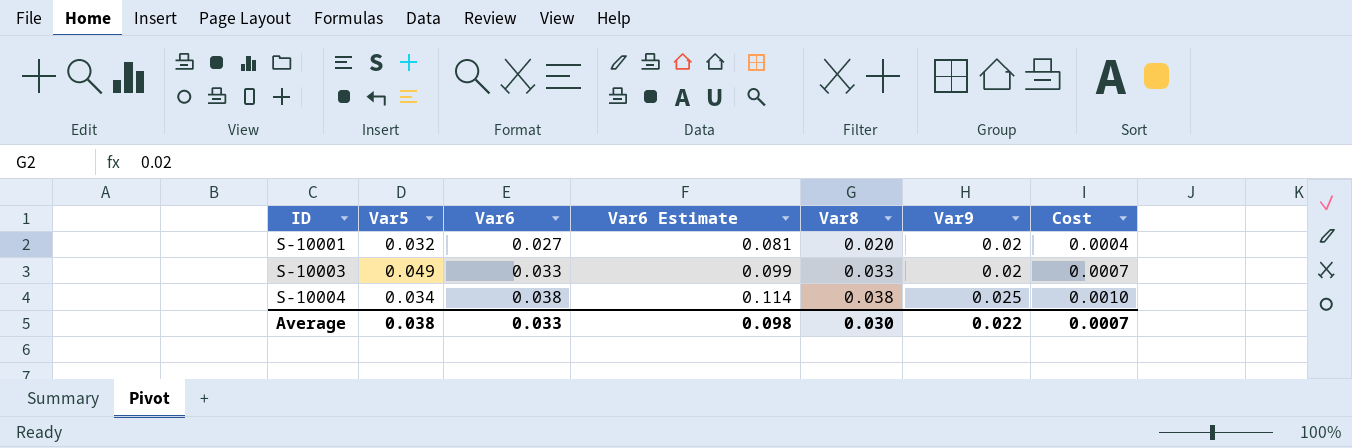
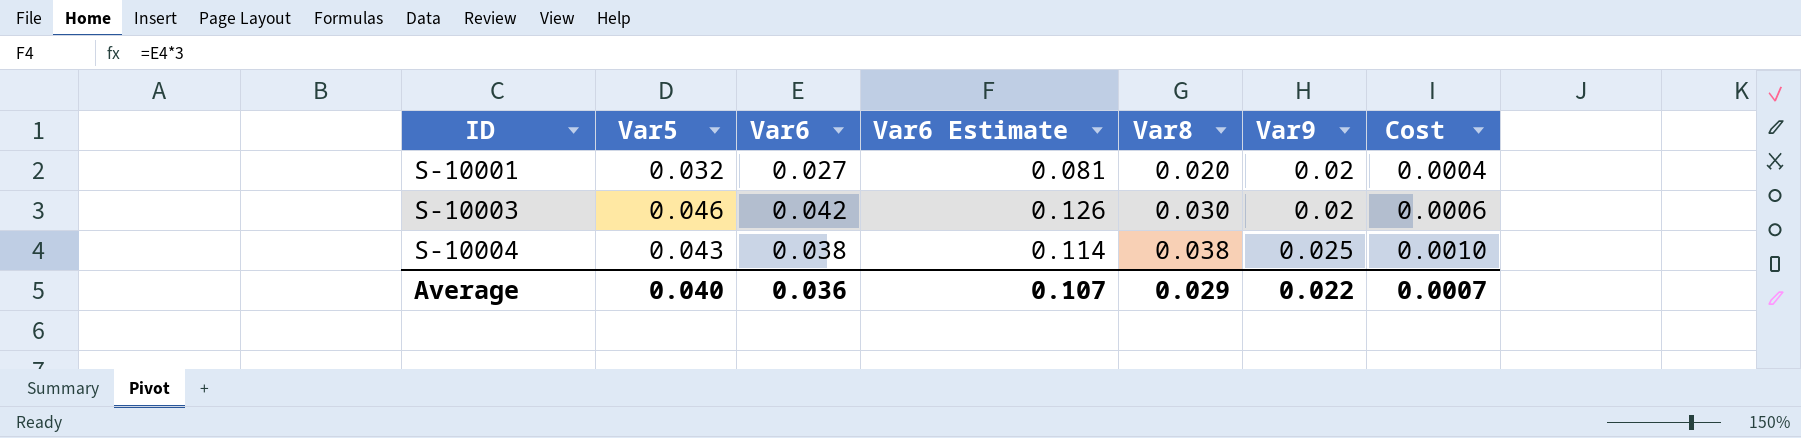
S-10003 | Var5: 0.049 -> 0.046
S-10003 | Var6: 0.033 -> 0.042
S-10003 | Var6 Estimate: 0.099 -> 0.126
S-10003 | Var8: 0.033 -> 0.030
S-10003 | Cost: 0.0007 -> 0.0006
S-10004 | Var5: 0.034 -> 0.043
Average | Var5: 0.038 -> 0.040
Average | Var6: 0.033 -> 0.036
Average | Var6 Estimate: 0.098 -> 0.107
Average | Var8: 0.030 -> 0.029

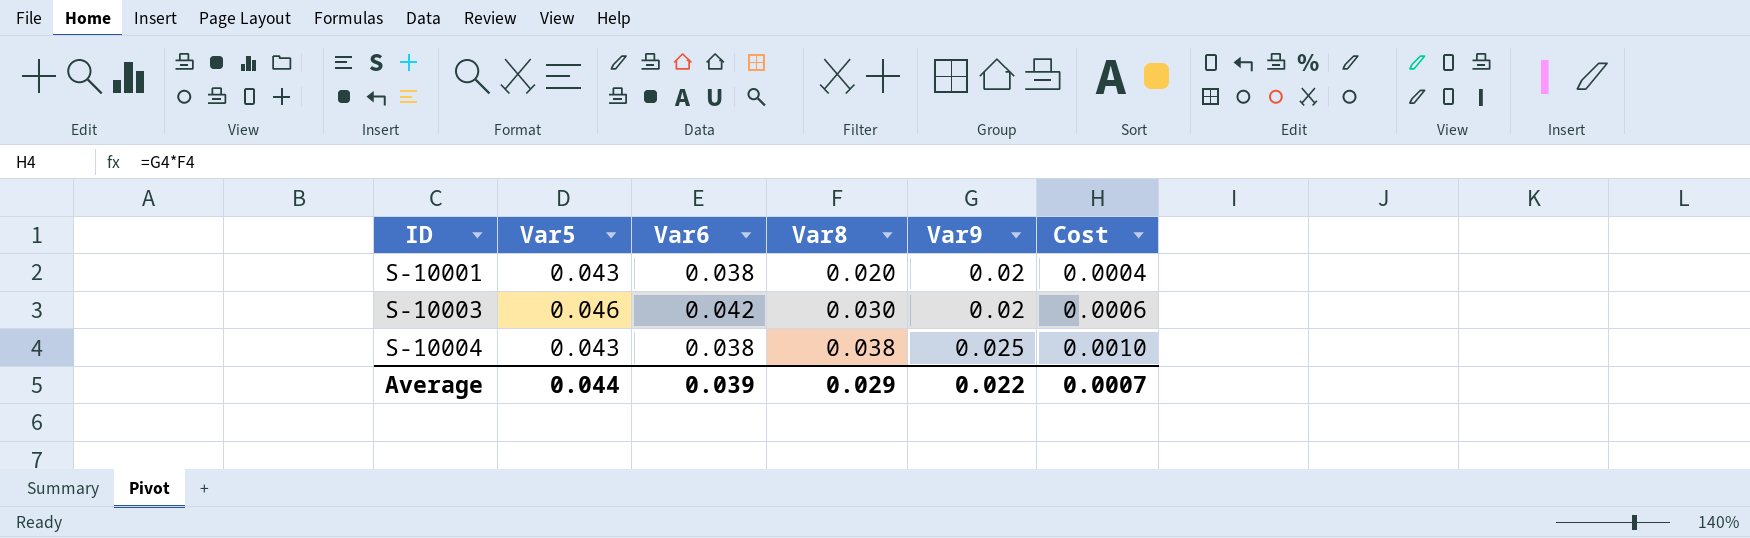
column Var6 Estimate | formula: [Var6] * 3 -> none
S-10001 | Var5: 0.032 -> 0.043
S-10001 | Var6: 0.027 -> 0.038
Average | Var5: 0.040 -> 0.044
Average | Var6: 0.036 -> 0.039

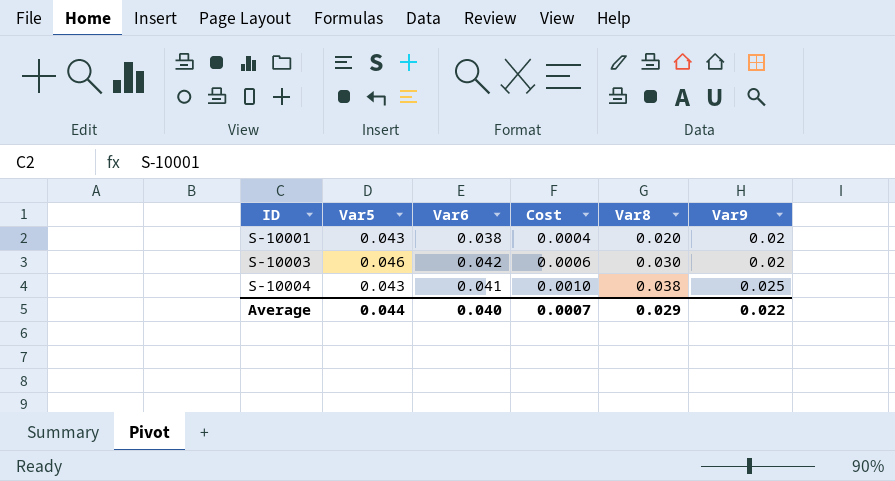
column Cost | position: 6 -> 4
S-10004 | Var6: 0.038 -> 0.041
Average | Var6: 0.039 -> 0.040

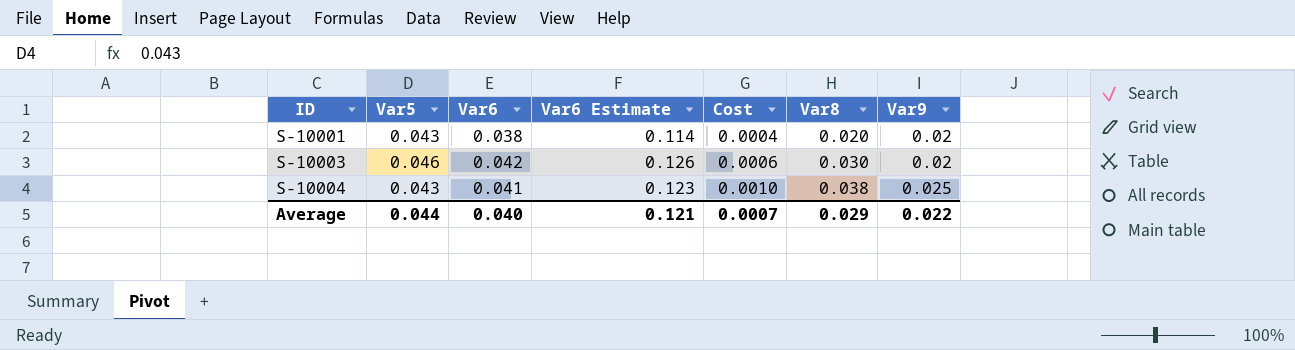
column Var6 Estimate | formula: none -> [Var6] * 3

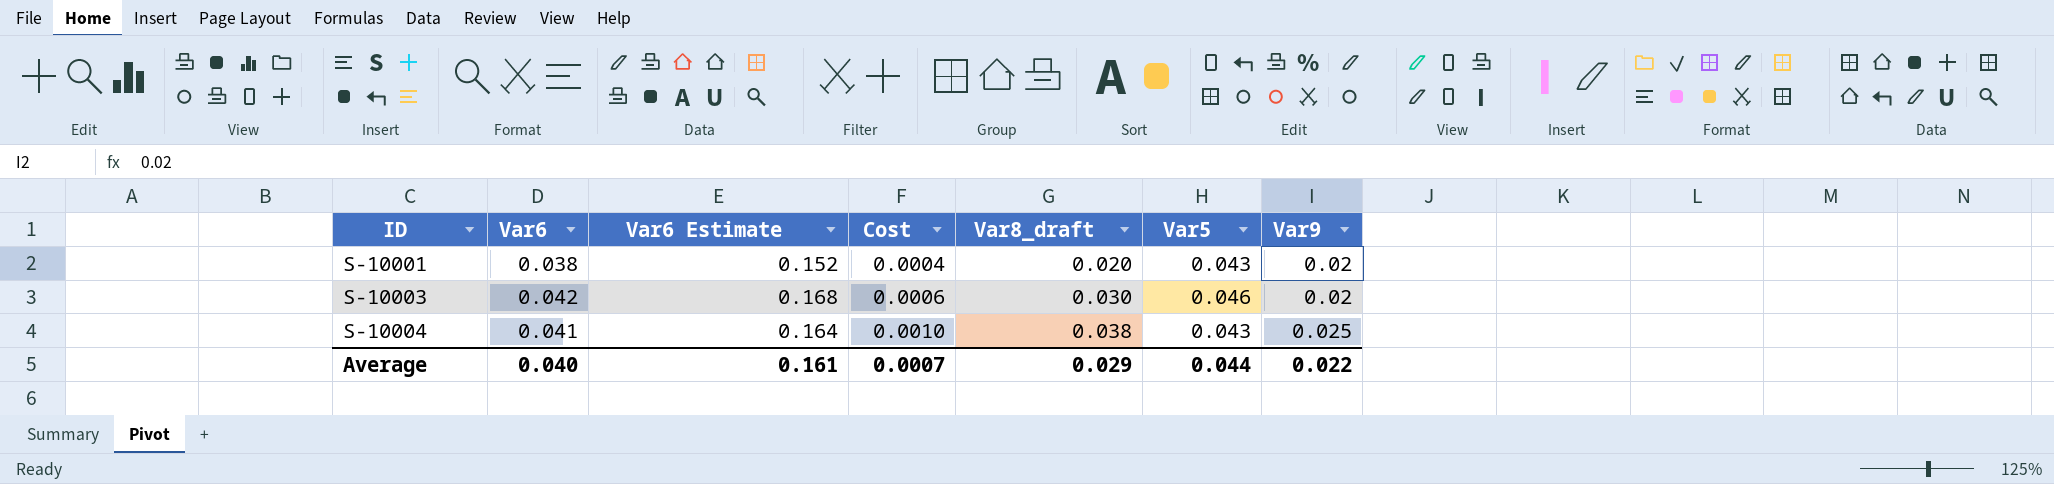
column Var6 Estimate | formula: [Var6] * 3 -> [Var6] * 4
column name: Var8 -> Var8_draft
column Var5 | position: 2 -> 6
Average | Var6 Estimate: 0.121 -> 0.161

